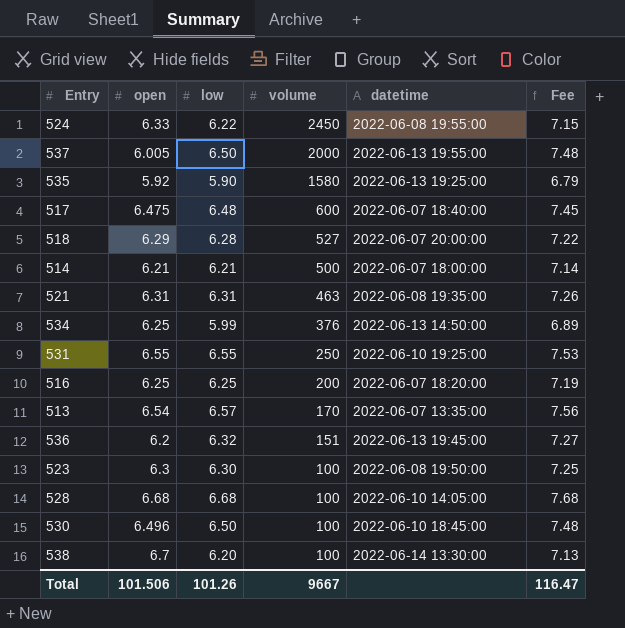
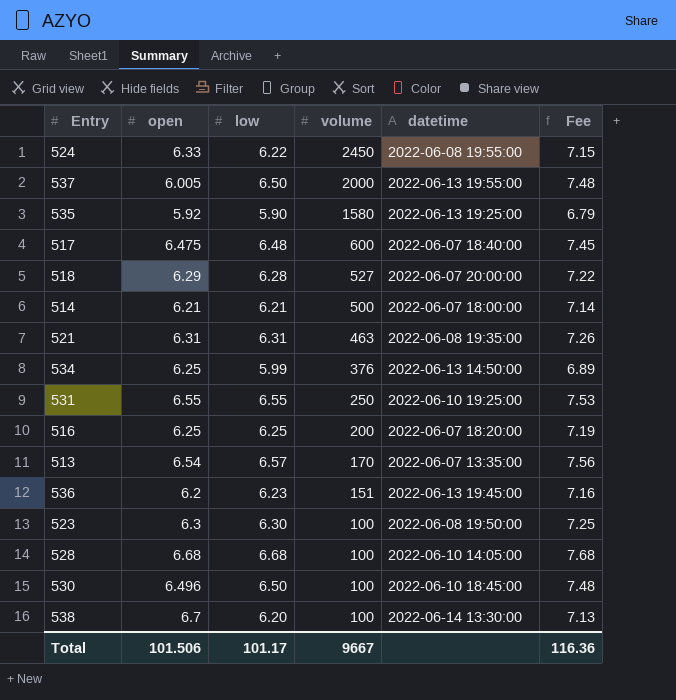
536 | low: 6.32 -> 6.23
536 | Fee: 7.27 -> 7.16
Total | low: 101.26 -> 101.17
Total | Fee: 116.47 -> 116.36

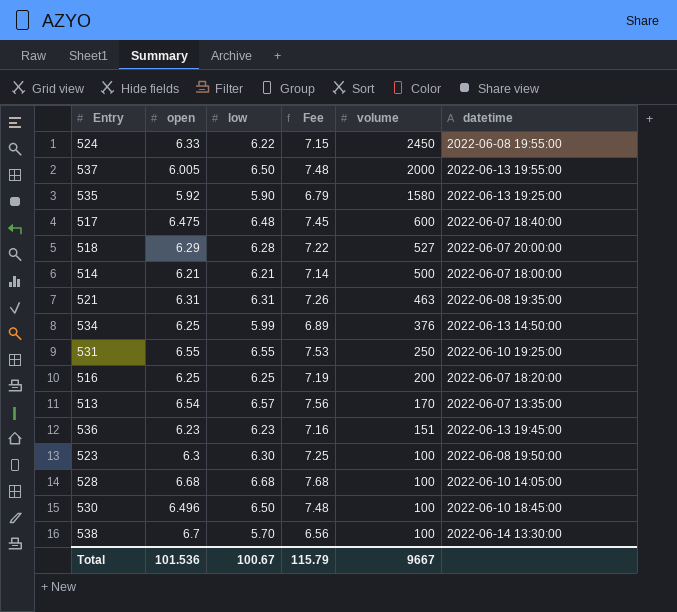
column Fee | position: 6 -> 4
536 | open: 6.2 -> 6.23
538 | low: 6.20 -> 5.70
538 | Fee: 7.13 -> 6.56
Total | open: 101.506 -> 101.536
Total | low: 101.17 -> 100.67
Total | Fee: 116.36 -> 115.79

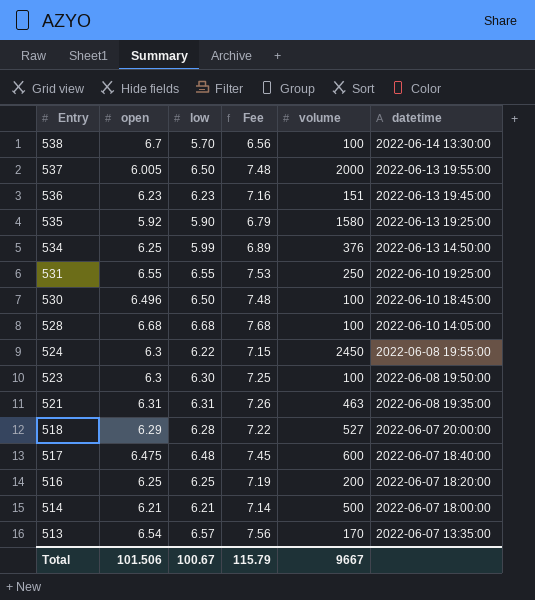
row order: volume descending -> Entry descending
524 | open: 6.33 -> 6.3
Total | open: 101.536 -> 101.506

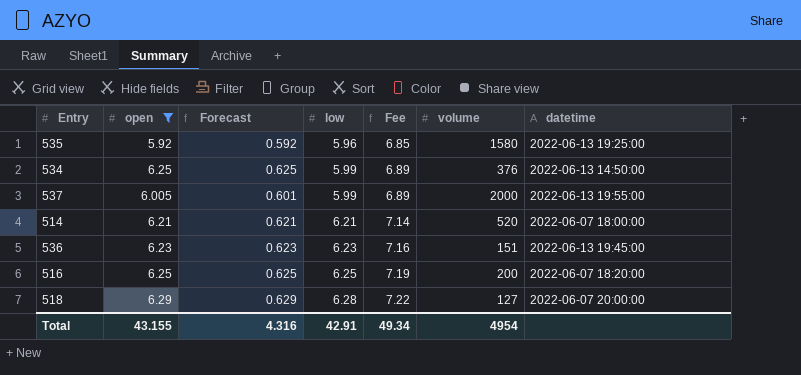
filter: none -> open <= 6.29
row order: Entry descending -> low ascending
column Forecast | formula: none -> [open] * 0.1
535 | low: 5.90 -> 5.96
535 | Fee: 6.79 -> 6.85
537 | low: 6.50 -> 5.99
537 | Fee: 7.48 -> 6.89
514 | volume: 500 -> 520
518 | volume: 527 -> 127
Total | open: 101.506 -> 43.155
Total | low: 100.67 -> 42.91
Total | Fee: 115.79 -> 49.34
Total | volume: 9667 -> 4954

